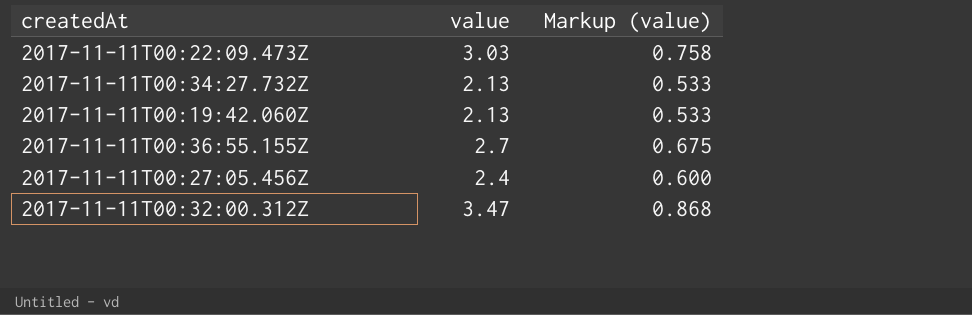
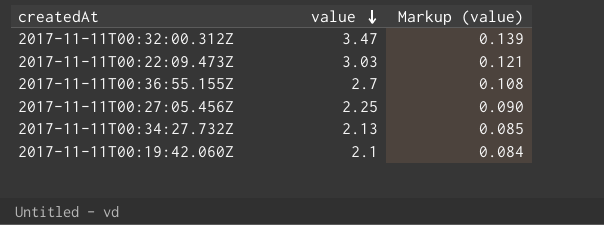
row order: none -> value descending
column Markup (value) | formula: [value] * 0.25 -> [value] * 0.04
2017-11-11T00:27:05.456Z | value: 2.4 -> 2.25
2017-11-11T00:19:42.060Z | value: 2.13 -> 2.1

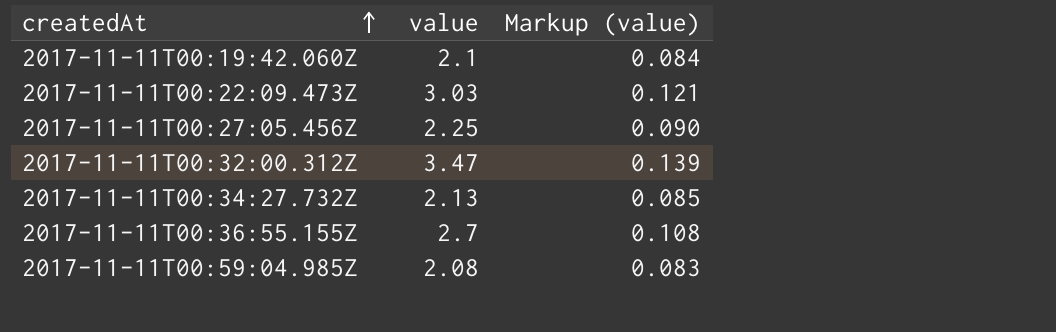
row order: value descending -> createdAt ascending
row 2017-11-11T00:59:04.985Z: none -> 2.08 | 0.083

